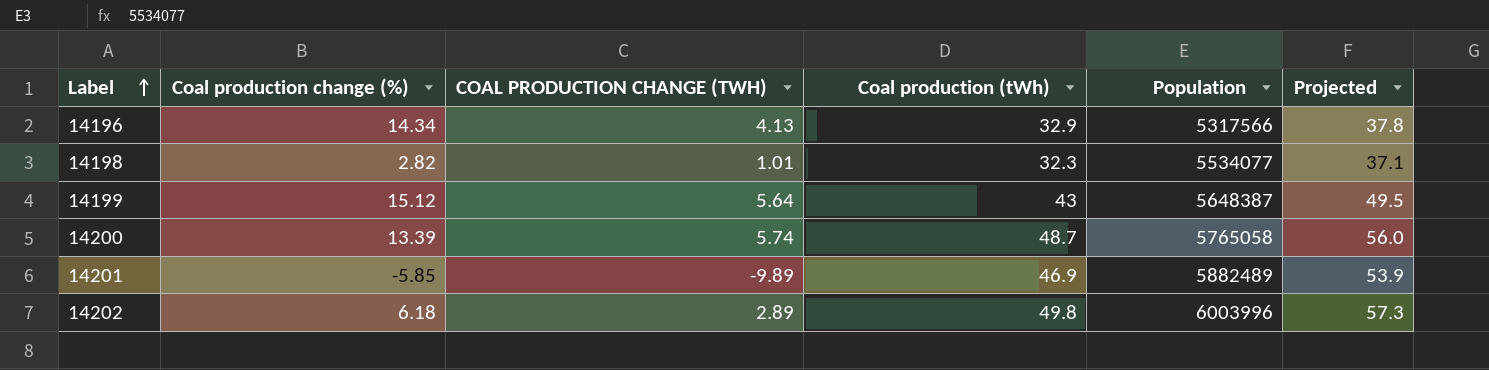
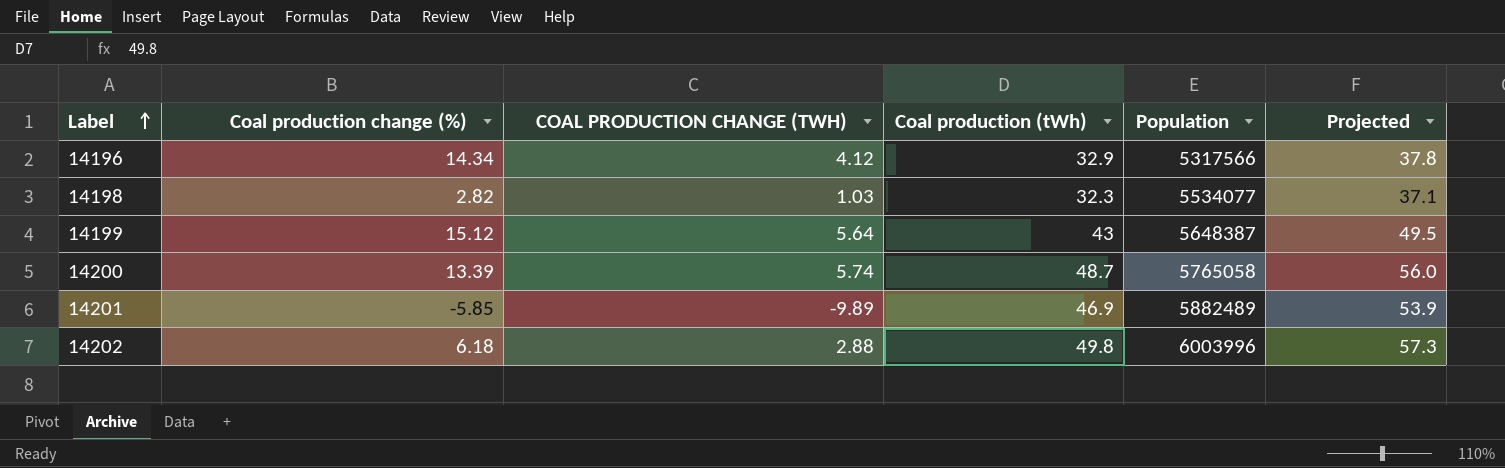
14196 | COAL PRODUCTION CHANGE (TWH): 4.13 -> 4.12
14198 | COAL PRODUCTION CHANGE (TWH): 1.01 -> 1.03
14202 | COAL PRODUCTION CHANGE (TWH): 2.89 -> 2.88

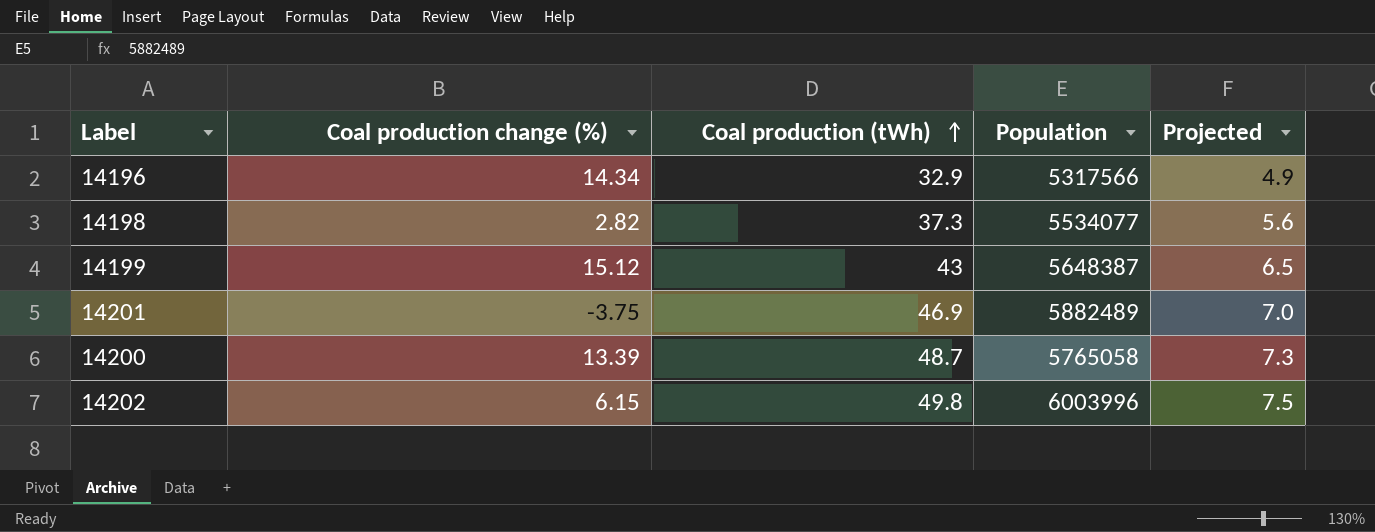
row order: Label ascending -> Coal production (tWh) ascending
column COAL PRODUCTION CHANGE (TWH) | position: 3 -> none
column Projected | formula: [Coal production (tWh)] * 1.15 -> [Coal production (tWh)] * 0.15
14198 | Coal production (tWh): 32.3 -> 37.3
14201 | Coal production change (%): -5.85 -> -3.75
14202 | Coal production change (%): 6.18 -> 6.15

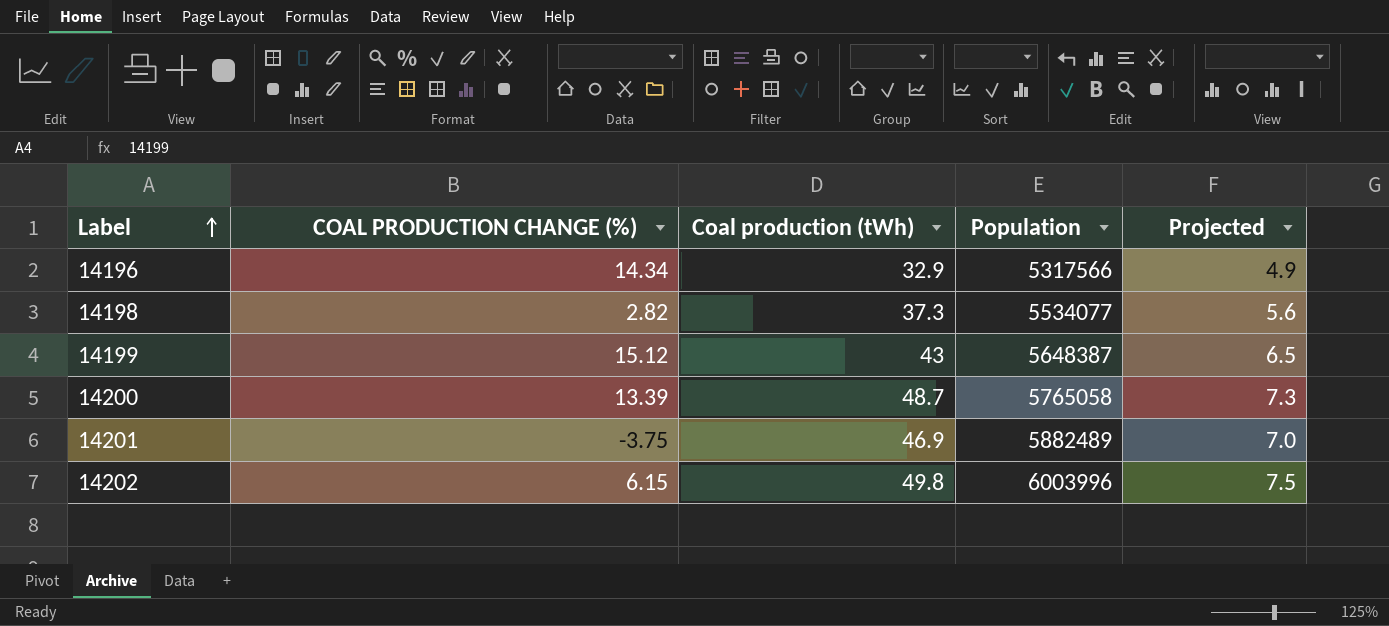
row order: Coal production (tWh) ascending -> Label ascending
column name: Coal production change (%) -> COAL PRODUCTION CHANGE (%)

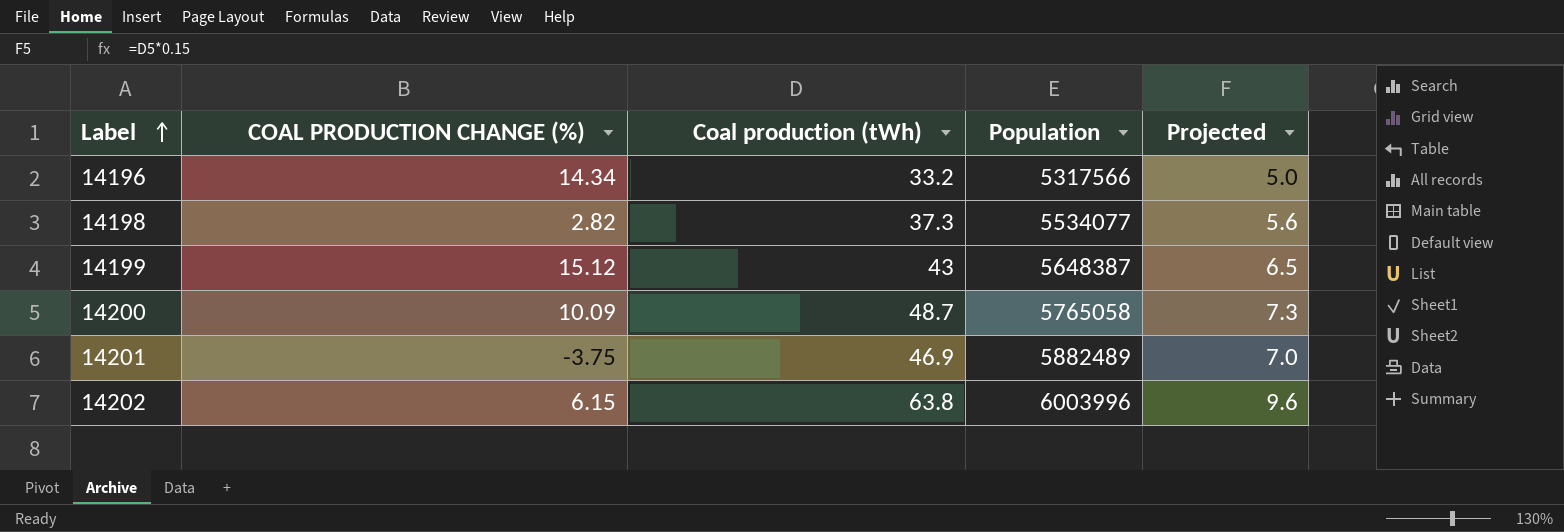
14196 | Coal production (tWh): 32.9 -> 33.2
14196 | Projected: 4.9 -> 5.0
14200 | COAL PRODUCTION CHANGE (%): 13.39 -> 10.09
14202 | Coal production (tWh): 49.8 -> 63.8
14202 | Projected: 7.5 -> 9.6

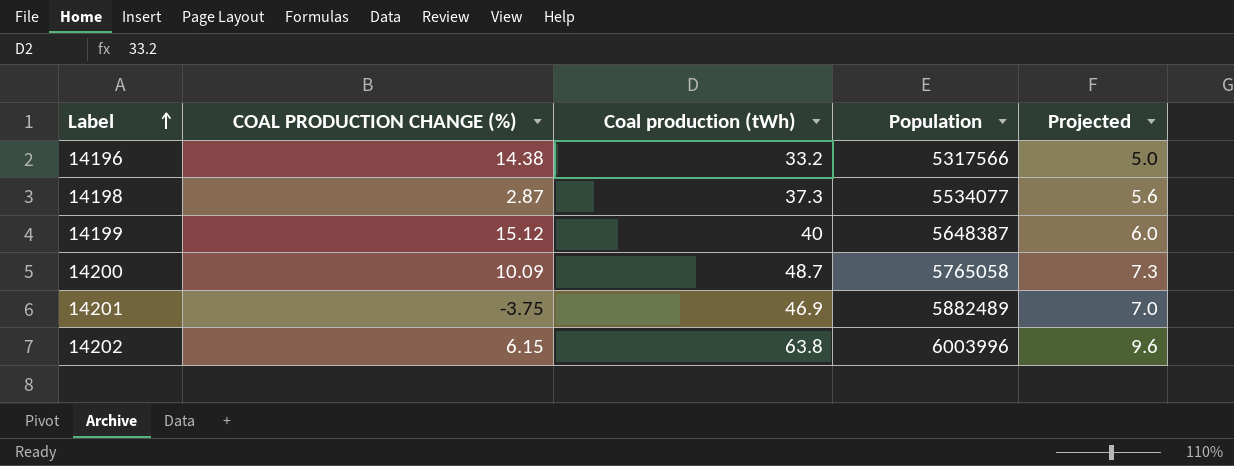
14196 | COAL PRODUCTION CHANGE (%): 14.34 -> 14.38
14198 | COAL PRODUCTION CHANGE (%): 2.82 -> 2.87
14199 | Coal production (tWh): 43 -> 40
14199 | Projected: 6.5 -> 6.0

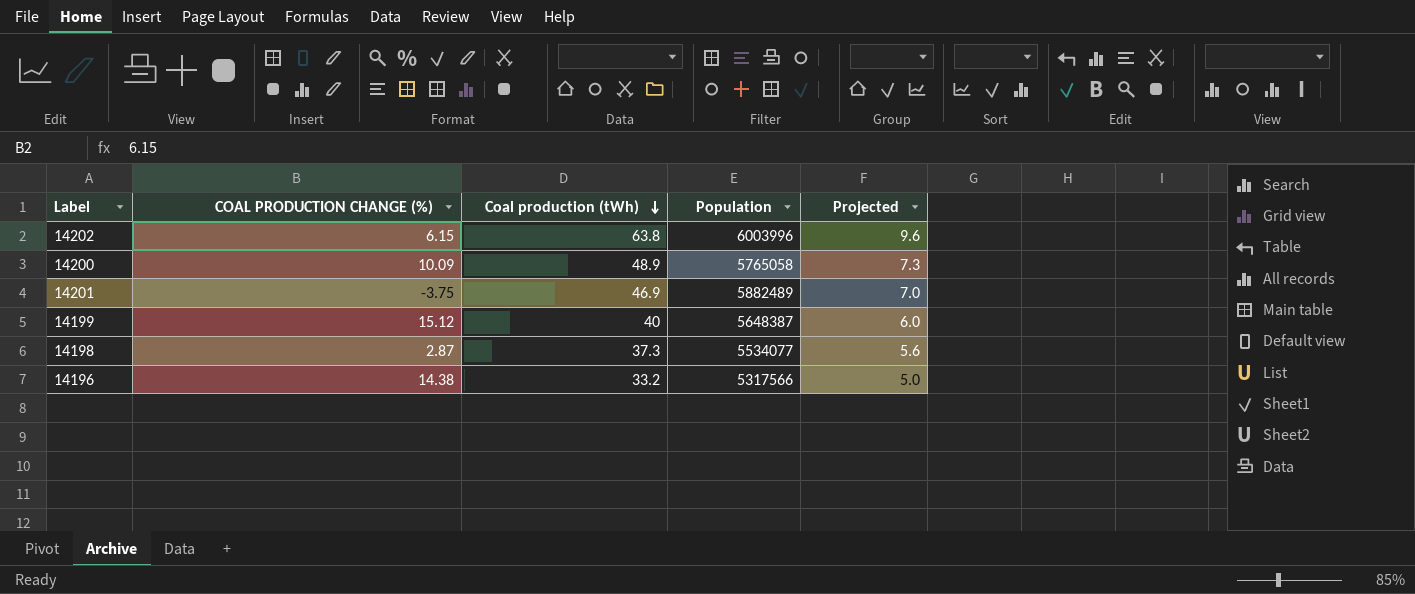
row order: Label ascending -> Coal production (tWh) descending
14200 | Coal production (tWh): 48.7 -> 48.9

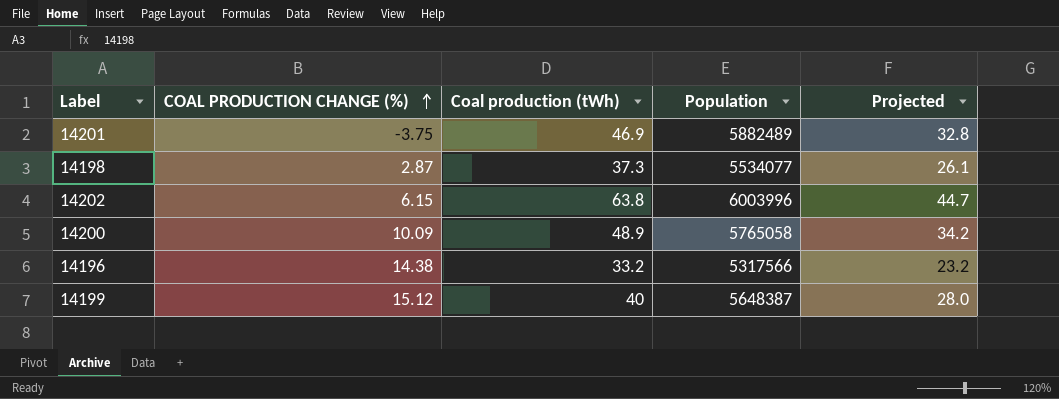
row order: Coal production (tWh) descending -> COAL PRODUCTION CHANGE (%) ascending
column Projected | formula: [Coal production (tWh)] * 0.15 -> [Coal production (tWh)] * 0.7

